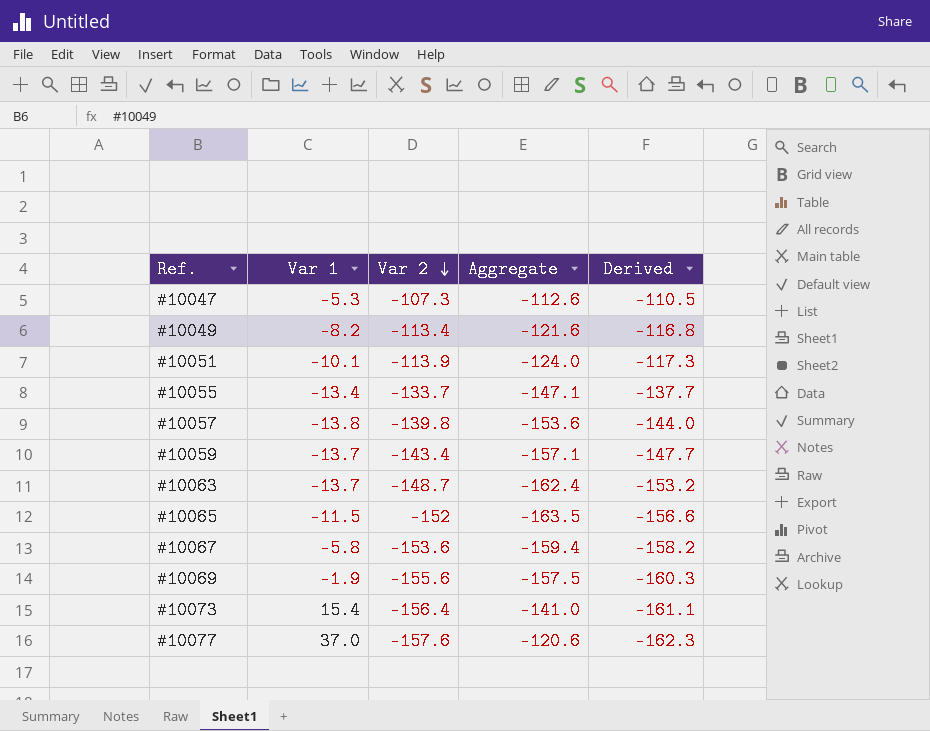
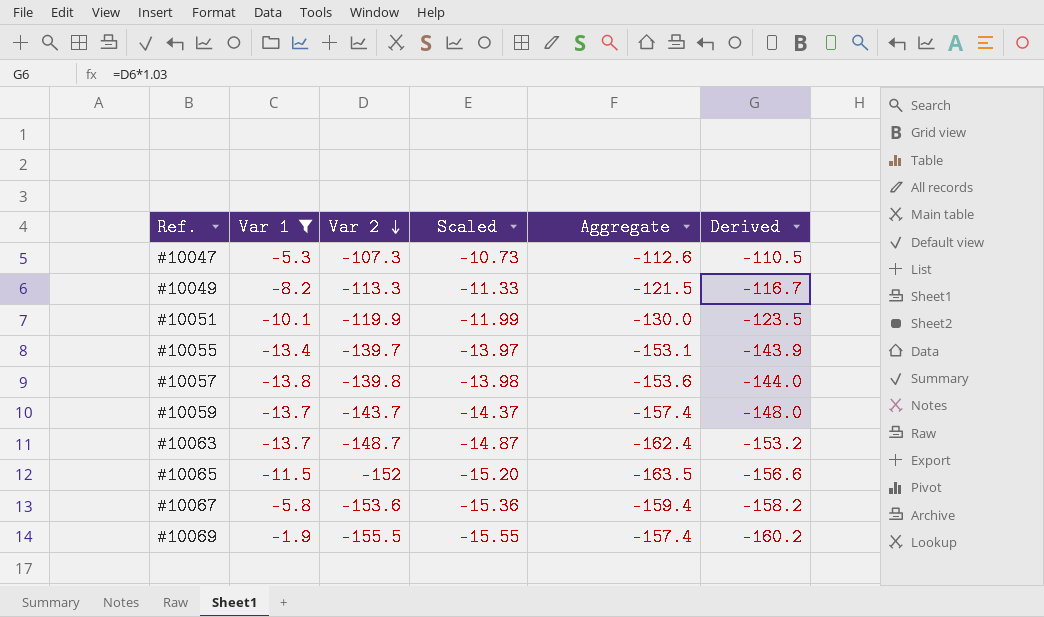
filter: none -> Var 1 <= -1.9
column Scaled | formula: none -> [Var 2] * 0.1
#10049 | Var 2: -113.4 -> -113.3
#10049 | Aggregate: -121.6 -> -121.5
#10049 | Derived: -116.8 -> -116.7
#10051 | Var 2: -113.9 -> -119.9
#10051 | Aggregate: -124.0 -> -130.0
#10051 | Derived: -117.3 -> -123.5
#10055 | Var 2: -133.7 -> -139.7
#10055 | Aggregate: -147.1 -> -153.1
#10055 | Derived: -137.7 -> -143.9
#10059 | Var 2: -143.4 -> -143.7
#10059 | Aggregate: -157.1 -> -157.4
#10059 | Derived: -147.7 -> -148.0
#10069 | Var 2: -155.6 -> -155.5
#10069 | Aggregate: -157.5 -> -157.4
#10069 | Derived: -160.3 -> -160.2

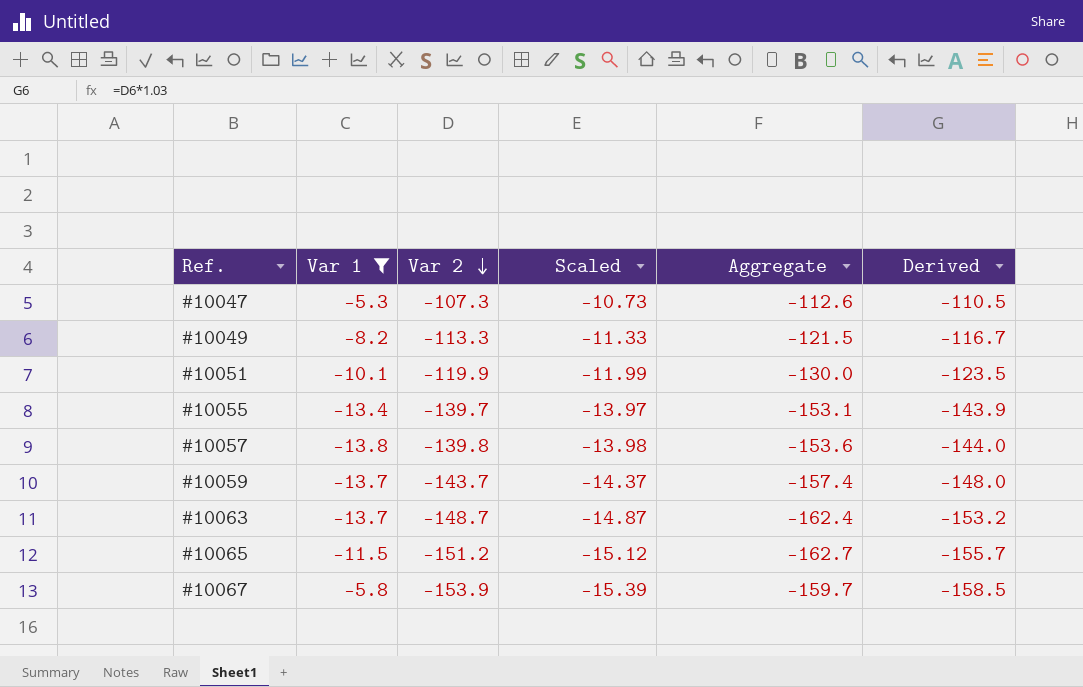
row #10069: -1.9 | -155.5 | -15.55 | -157.4 | -160.2 -> none
#10065 | Var 2: -152 -> -151.2
#10065 | Scaled: -15.20 -> -15.12
#10065 | Aggregate: -163.5 -> -162.7
#10065 | Derived: -156.6 -> -155.7
#10067 | Var 2: -153.6 -> -153.9
#10067 | Scaled: -15.36 -> -15.39
#10067 | Aggregate: -159.4 -> -159.7
#10067 | Derived: -158.2 -> -158.5

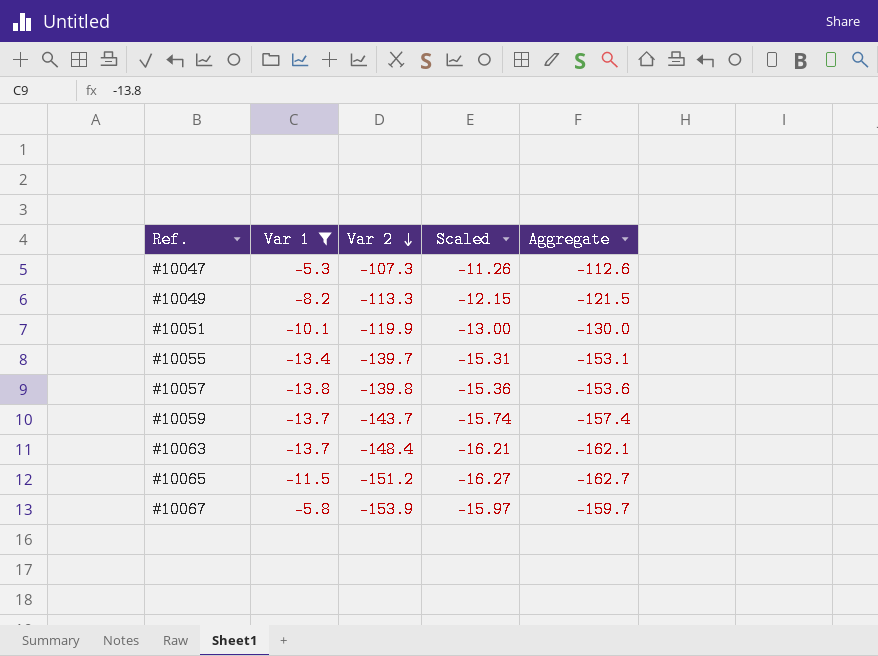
column Derived | formula: [Var 2] * 1.03 -> none
column Scaled | formula: [Var 2] * 0.1 -> [Aggregate] * 0.1
#10063 | Var 2: -148.7 -> -148.4
#10063 | Aggregate: -162.4 -> -162.1

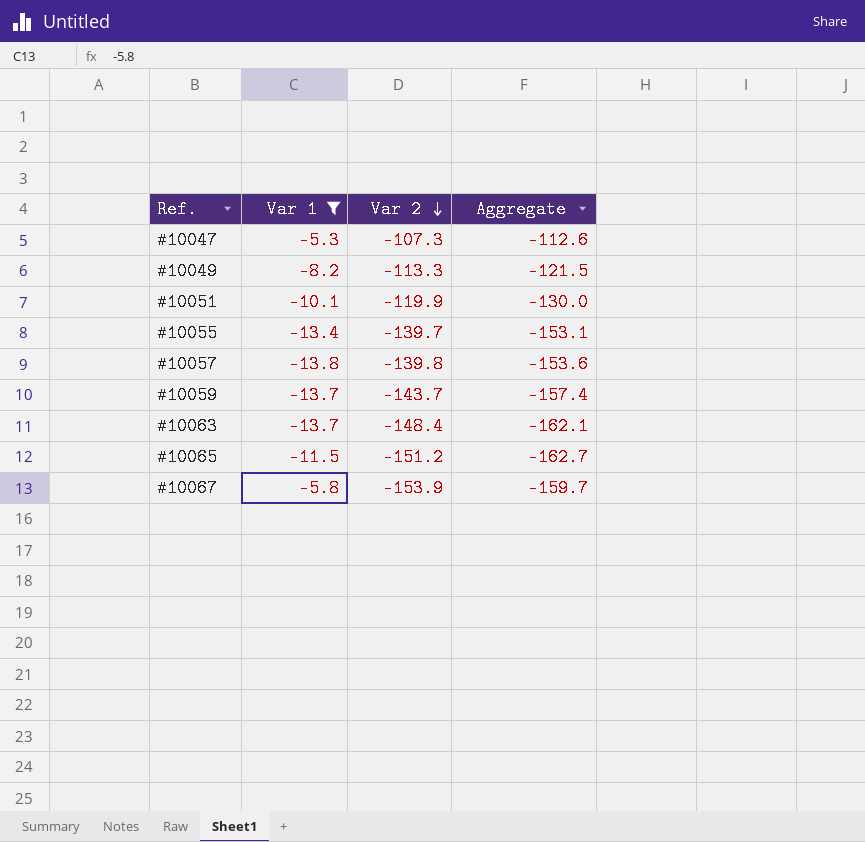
column Scaled | formula: [Aggregate] * 0.1 -> none

